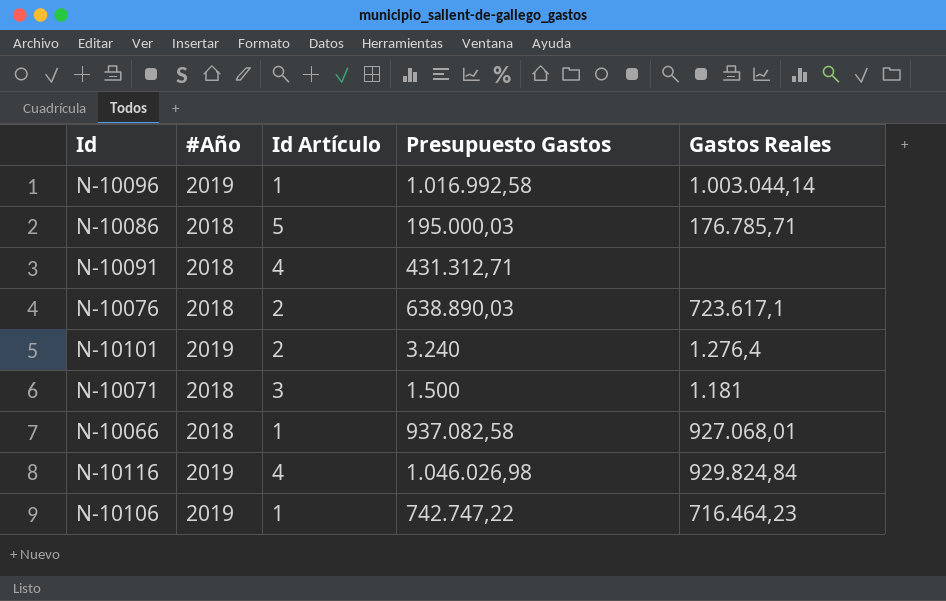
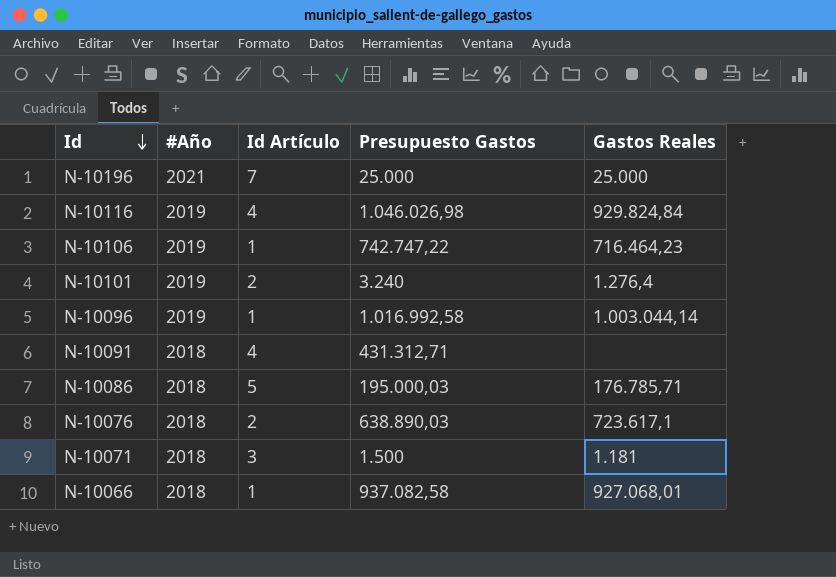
row order: none -> Id descending
row N-10196: none -> 2021 | 7 | 25.000 | 25.000

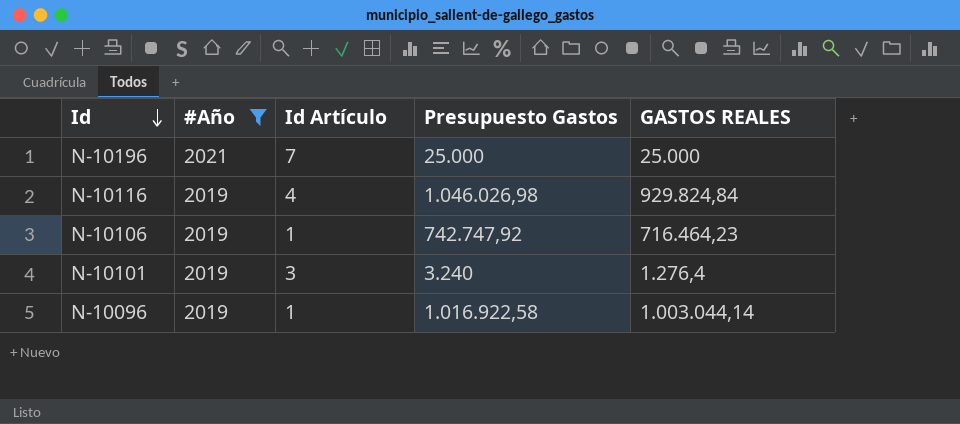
filter: none -> #Año != 2018
column name: Gastos Reales -> GASTOS REALES
N-10106 | Presupuesto Gastos: 742.747,22 -> 742.747,92
N-10101 | Id Artículo: 2 -> 3
N-10096 | Presupuesto Gastos: 1.016.992,58 -> 1.016.922,58

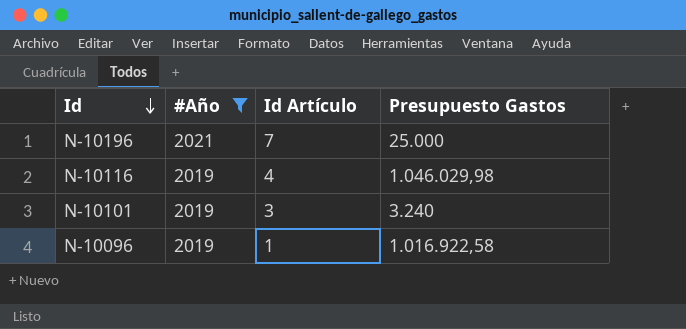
column GASTOS REALES | position: 5 -> none
row N-10106: 2019 | 1 | 742.747,92 | 716.464,23 -> none
N-10116 | Presupuesto Gastos: 1.046.026,98 -> 1.046.029,98

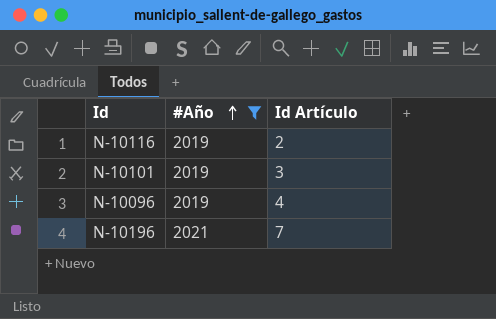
row order: Id descending -> #Año ascending
column Presupuesto Gastos | position: 4 -> none
N-10116 | Id Artículo: 4 -> 2
N-10096 | Id Artículo: 1 -> 4

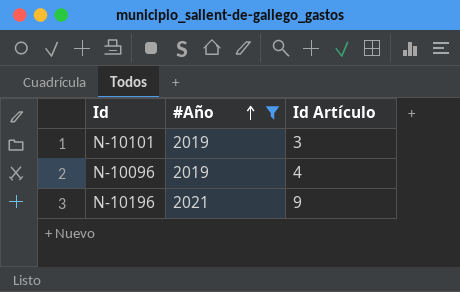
row N-10116: 2019 | 2 -> none
N-10196 | Id Artículo: 7 -> 9

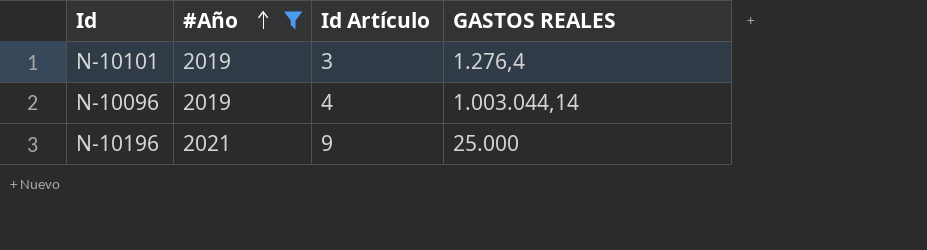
column GASTOS REALES | position: none -> 4

